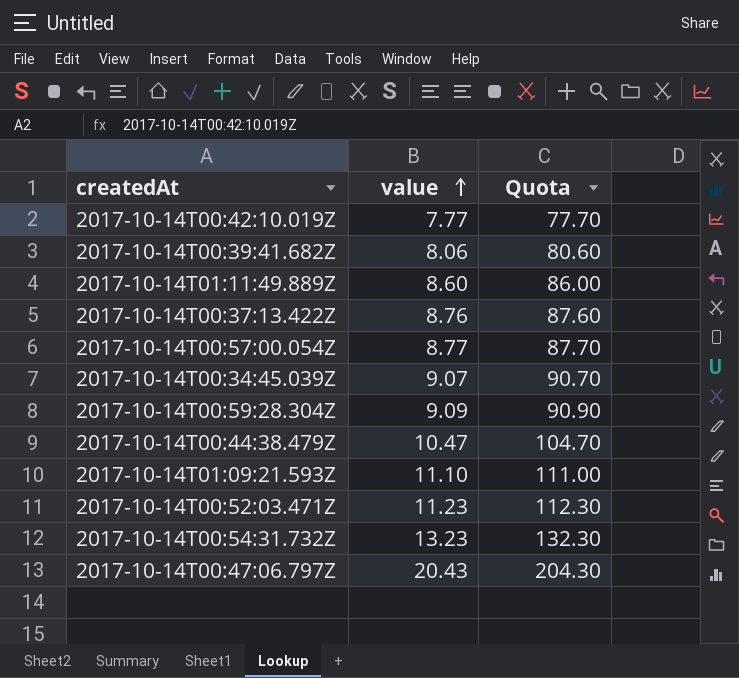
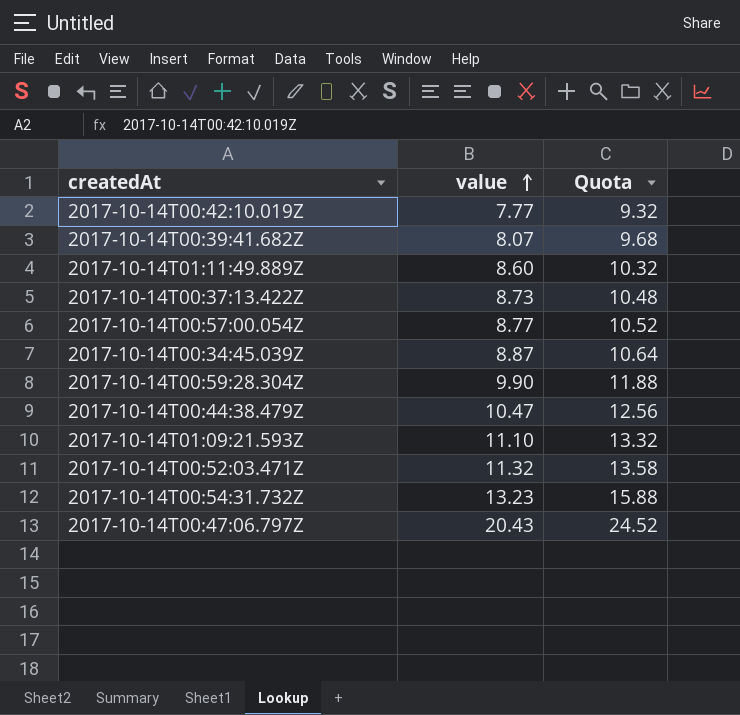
column Quota | formula: [value] * 10 -> [value] * 1.2
2017-10-14T00:39:41.682Z | value: 8.06 -> 8.07
2017-10-14T00:37:13.422Z | value: 8.76 -> 8.73
2017-10-14T00:34:45.039Z | value: 9.07 -> 8.87
2017-10-14T00:59:28.304Z | value: 9.09 -> 9.90
2017-10-14T00:52:03.471Z | value: 11.23 -> 11.32

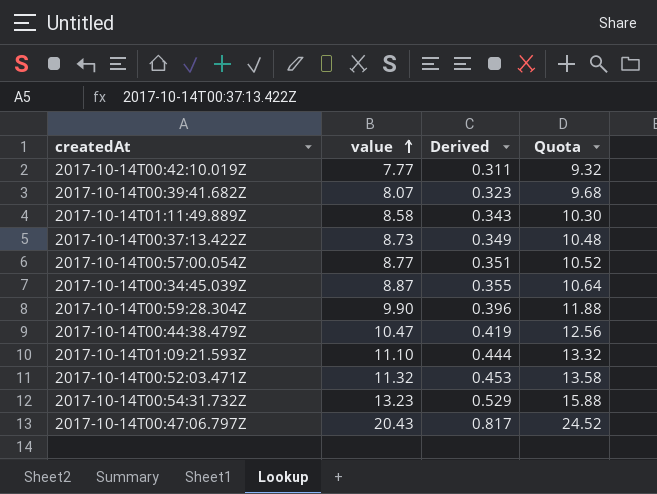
column Derived | formula: none -> [value] * 0.04
2017-10-14T01:11:49.889Z | value: 8.60 -> 8.58
2017-10-14T01:11:49.889Z | Quota: 10.32 -> 10.30

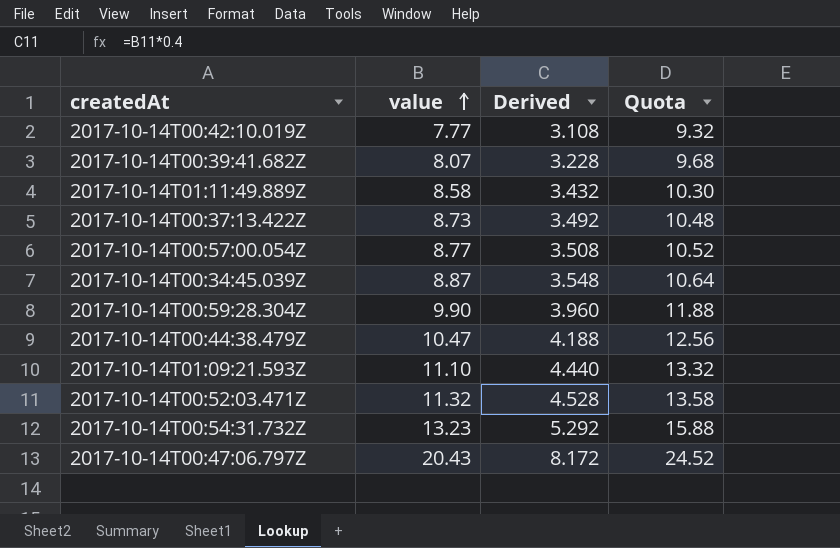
column Derived | formula: [value] * 0.04 -> [value] * 0.4

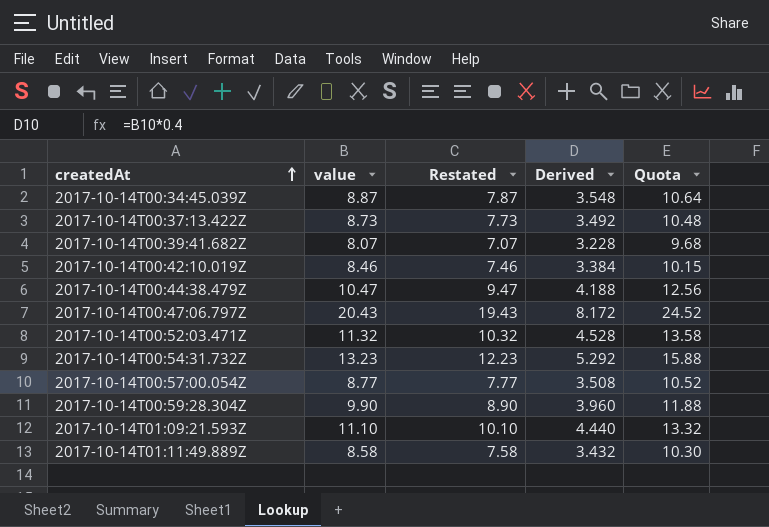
row order: value ascending -> createdAt ascending
column Restated | formula: none -> [value] - 1
2017-10-14T00:42:10.019Z | value: 7.77 -> 8.46
2017-10-14T00:42:10.019Z | Derived: 3.108 -> 3.384
2017-10-14T00:42:10.019Z | Quota: 9.32 -> 10.15

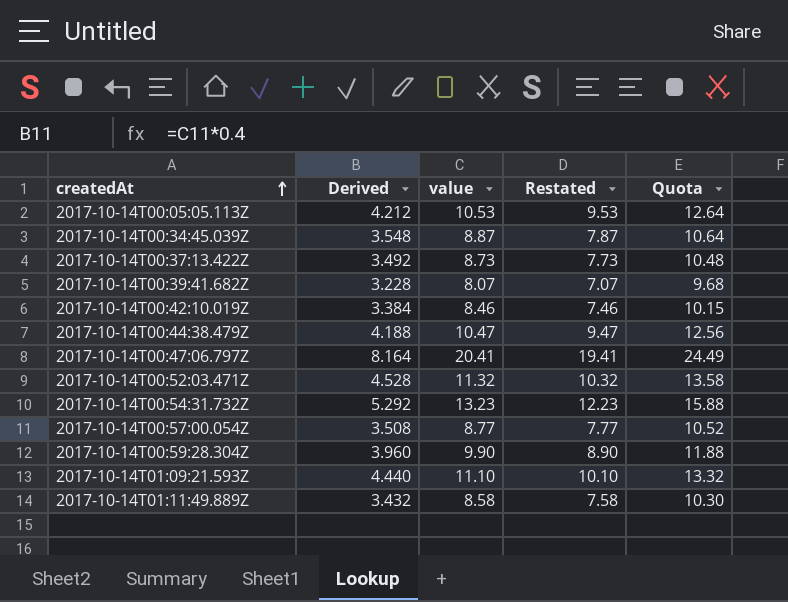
column Derived | position: 4 -> 2
row 2017-10-14T00:05:05.113Z: none -> 4.212 | 10.53 | 9.53 | 12.64
2017-10-14T00:47:06.797Z | Derived: 8.172 -> 8.164
2017-10-14T00:47:06.797Z | value: 20.43 -> 20.41
2017-10-14T00:47:06.797Z | Restated: 19.43 -> 19.41
2017-10-14T00:47:06.797Z | Quota: 24.52 -> 24.49

